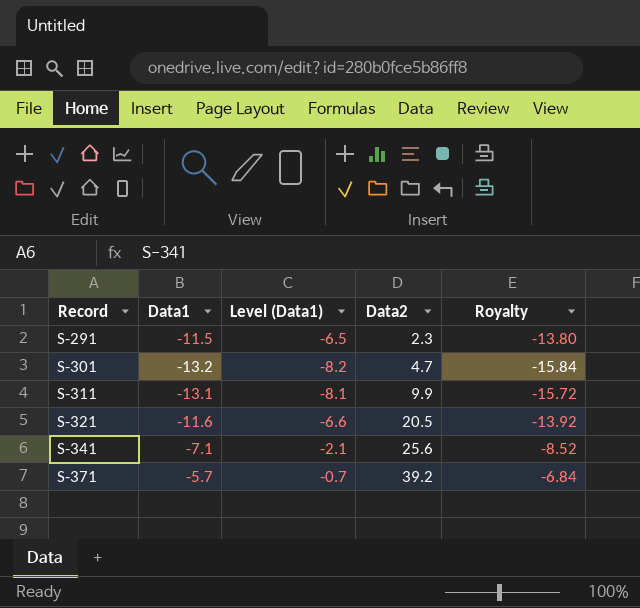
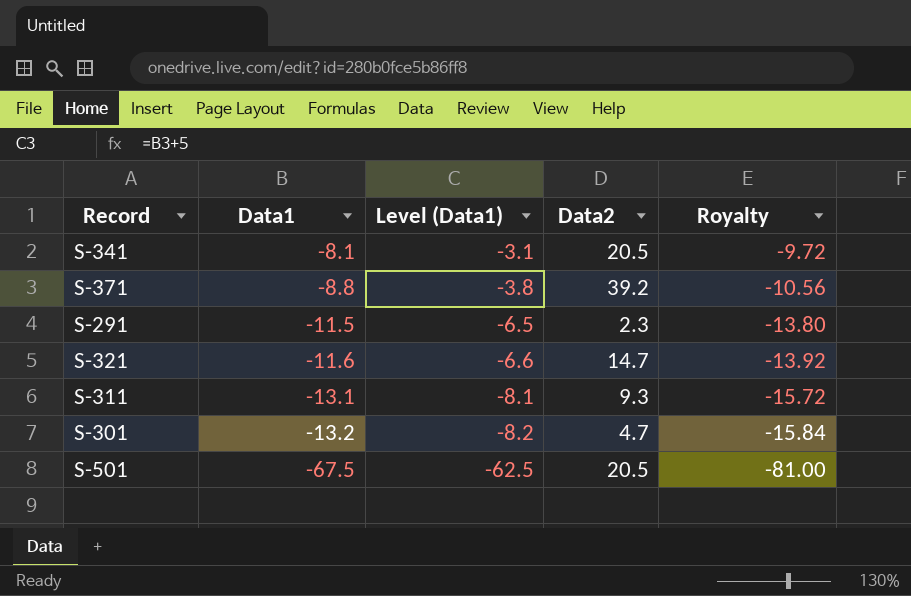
row order: Record ascending -> Data1 descending
S-341 | Data1: -7.1 -> -8.1
S-341 | Level (Data1): -2.1 -> -3.1
S-341 | Data2: 25.6 -> 20.5
S-341 | Royalty: -8.52 -> -9.72
S-371 | Data1: -5.7 -> -8.8
S-371 | Level (Data1): -0.7 -> -3.8
S-371 | Royalty: -6.84 -> -10.56
S-321 | Data2: 20.5 -> 14.7
S-311 | Data2: 9.9 -> 9.3
row S-501: none -> -67.5 | -62.5 | 20.5 | -81.00

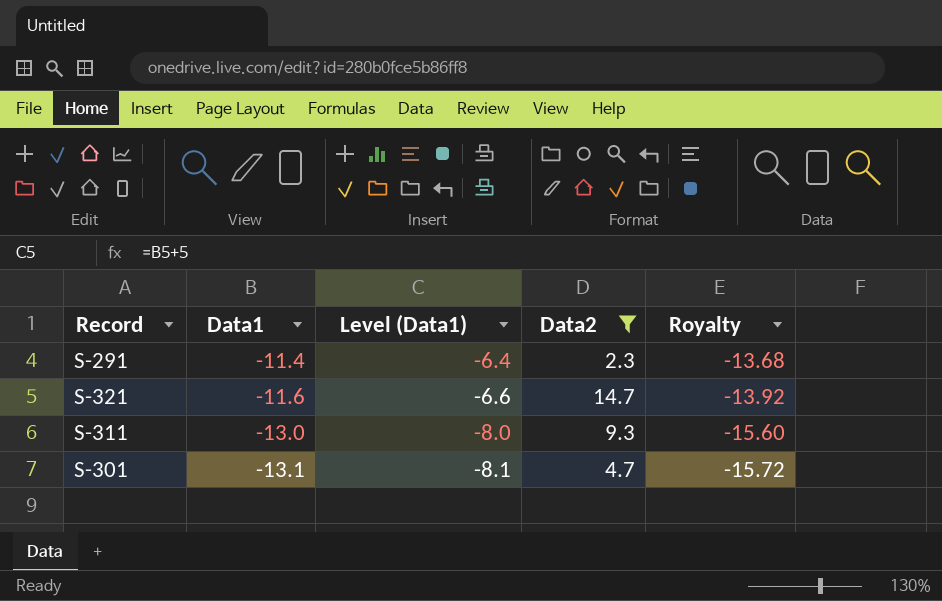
filter: none -> Data2 <= 14.7
S-291 | Data1: -11.5 -> -11.4
S-291 | Level (Data1): -6.5 -> -6.4
S-291 | Royalty: -13.80 -> -13.68
S-311 | Data1: -13.1 -> -13.0
S-311 | Level (Data1): -8.1 -> -8.0
S-311 | Royalty: -15.72 -> -15.60
S-301 | Data1: -13.2 -> -13.1
S-301 | Level (Data1): -8.2 -> -8.1
S-301 | Royalty: -15.84 -> -15.72

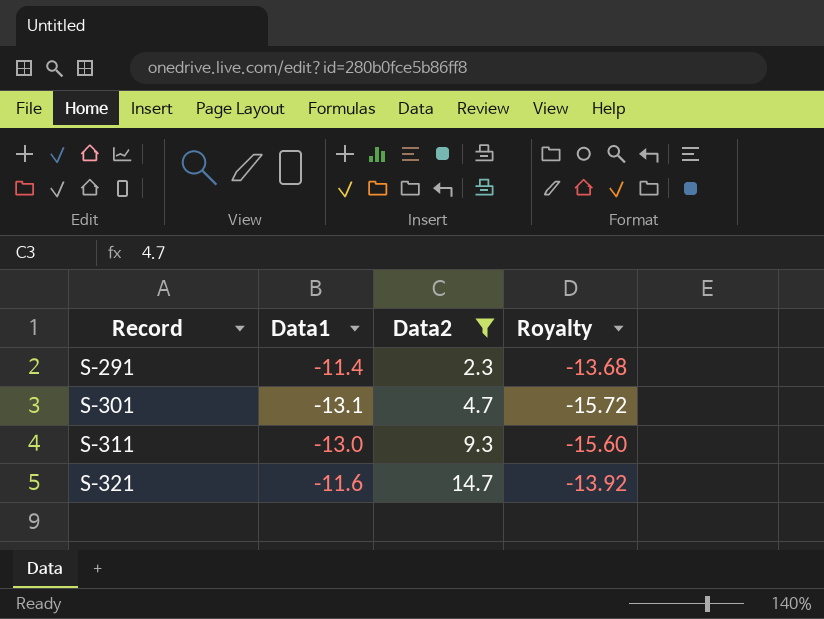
row order: Data1 descending -> Record ascending
column Level (Data1) | formula: [Data1] + 5 -> none

